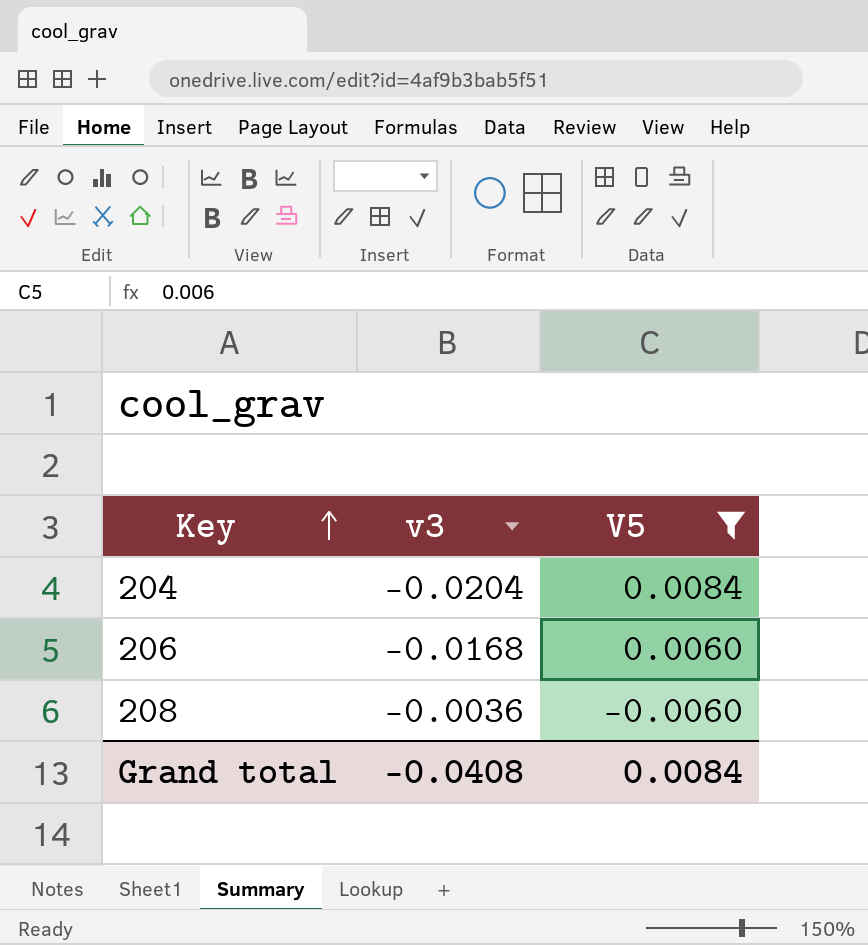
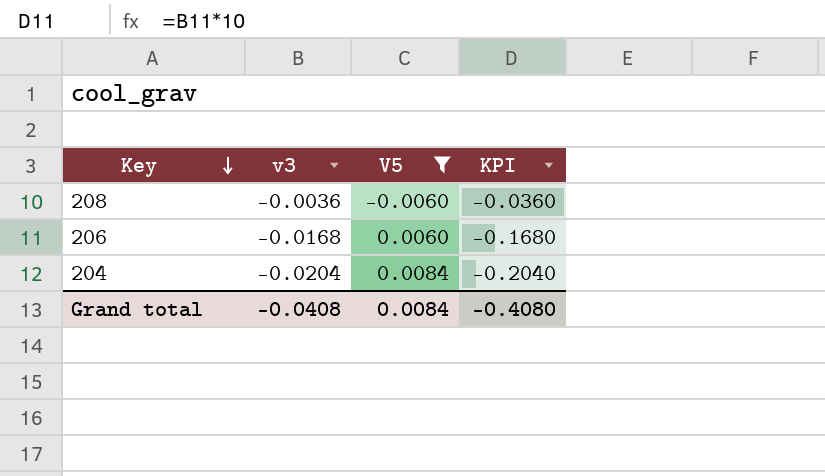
row order: Key ascending -> Key descending
column KPI | formula: none -> [v3] * 10

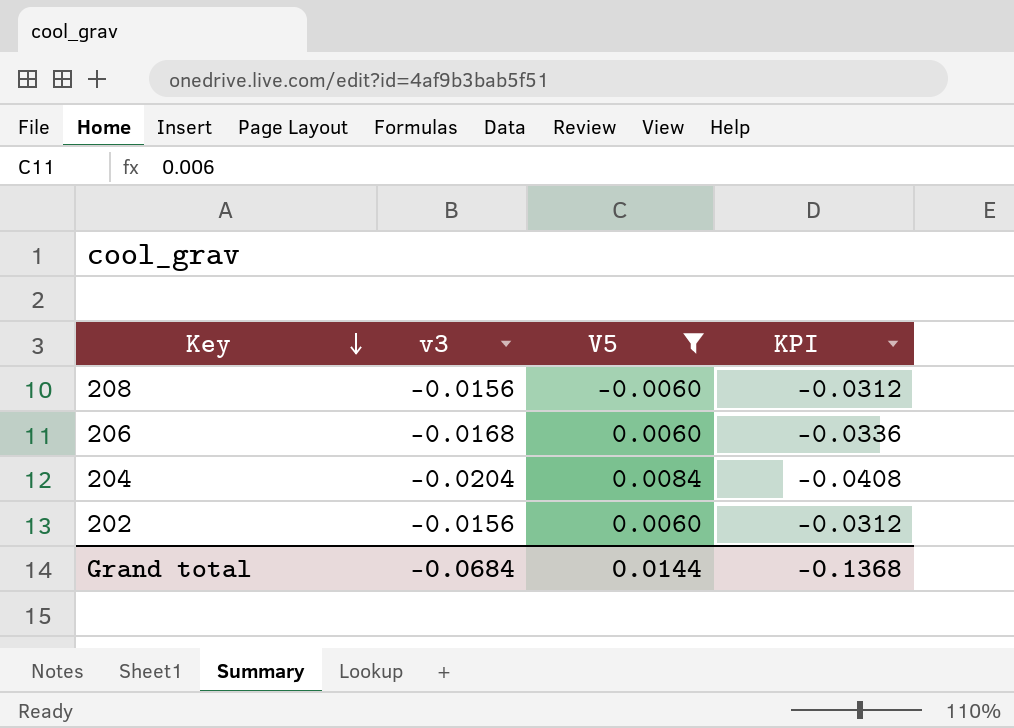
column KPI | formula: [v3] * 10 -> [v3] * 2
208 | v3: -0.0036 -> -0.0156
row 202: none -> -0.0156 | 0.0060 | -0.0312
Grand total | v3: -0.0408 -> -0.0684
Grand total | V5: 0.0084 -> 0.0144
Grand total | KPI: -0.4080 -> -0.1368

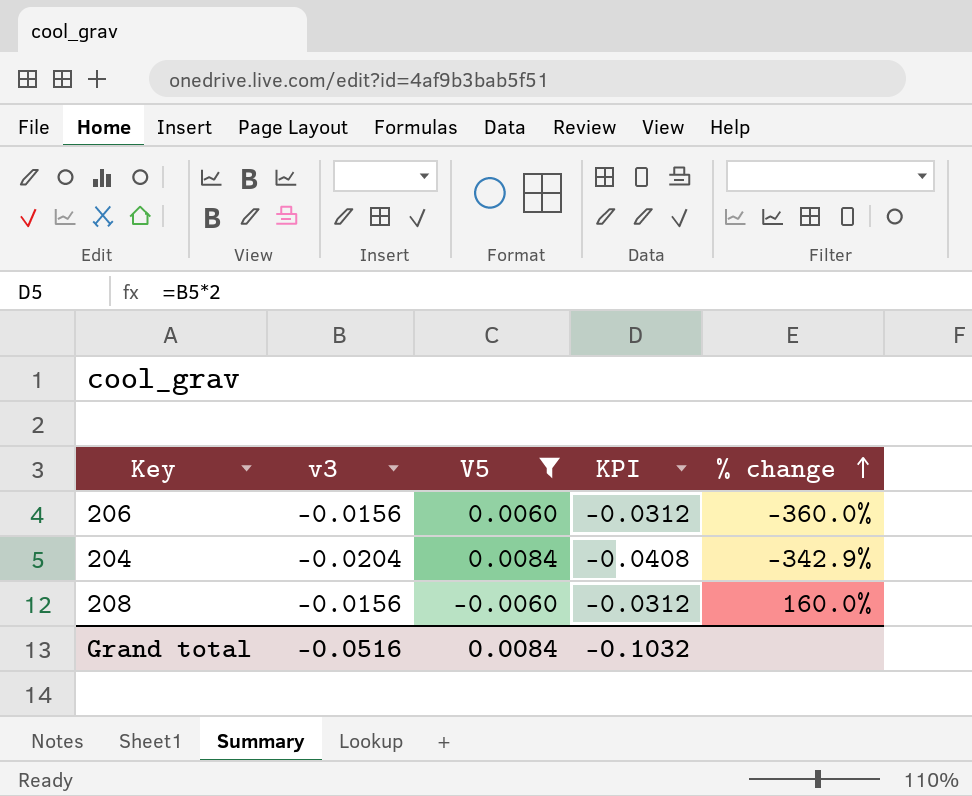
row order: Key descending -> % change ascending
column % change | formula: none -> ([v3] - [V5]) / [V5]
row 202: -0.0156 | 0.0060 | -0.0312 -> none
206 | v3: -0.0168 -> -0.0156
206 | KPI: -0.0336 -> -0.0312
Grand total | v3: -0.0684 -> -0.0516
Grand total | V5: 0.0144 -> 0.0084
Grand total | KPI: -0.1368 -> -0.1032

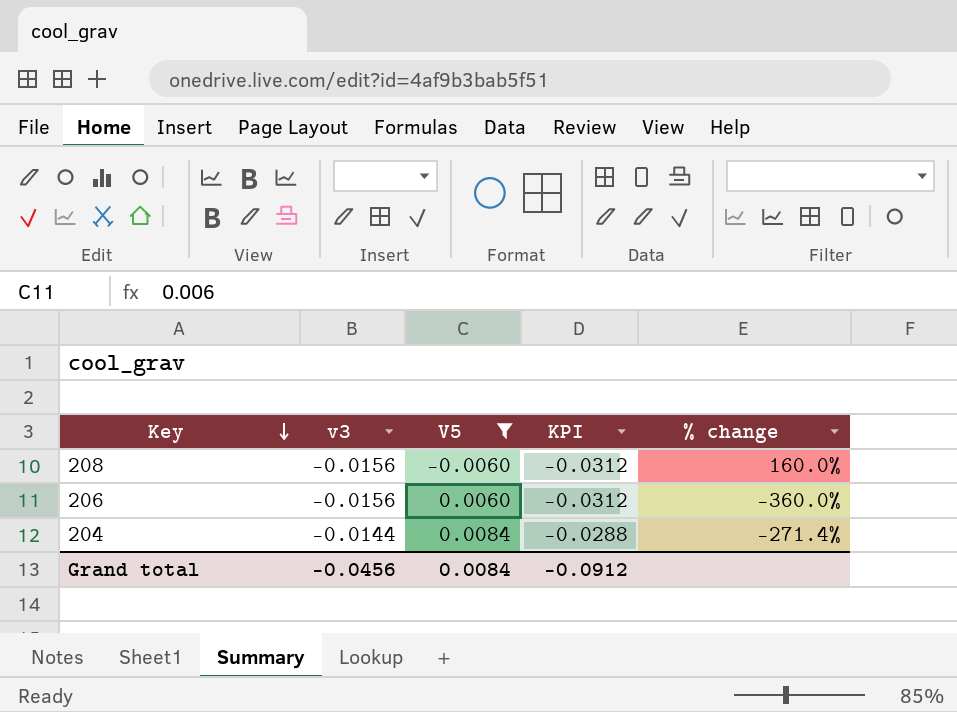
row order: % change ascending -> Key descending
204 | v3: -0.0204 -> -0.0144
204 | KPI: -0.0408 -> -0.0288
204 | % change: -342.9% -> -271.4%
Grand total | v3: -0.0516 -> -0.0456
Grand total | KPI: -0.1032 -> -0.0912

